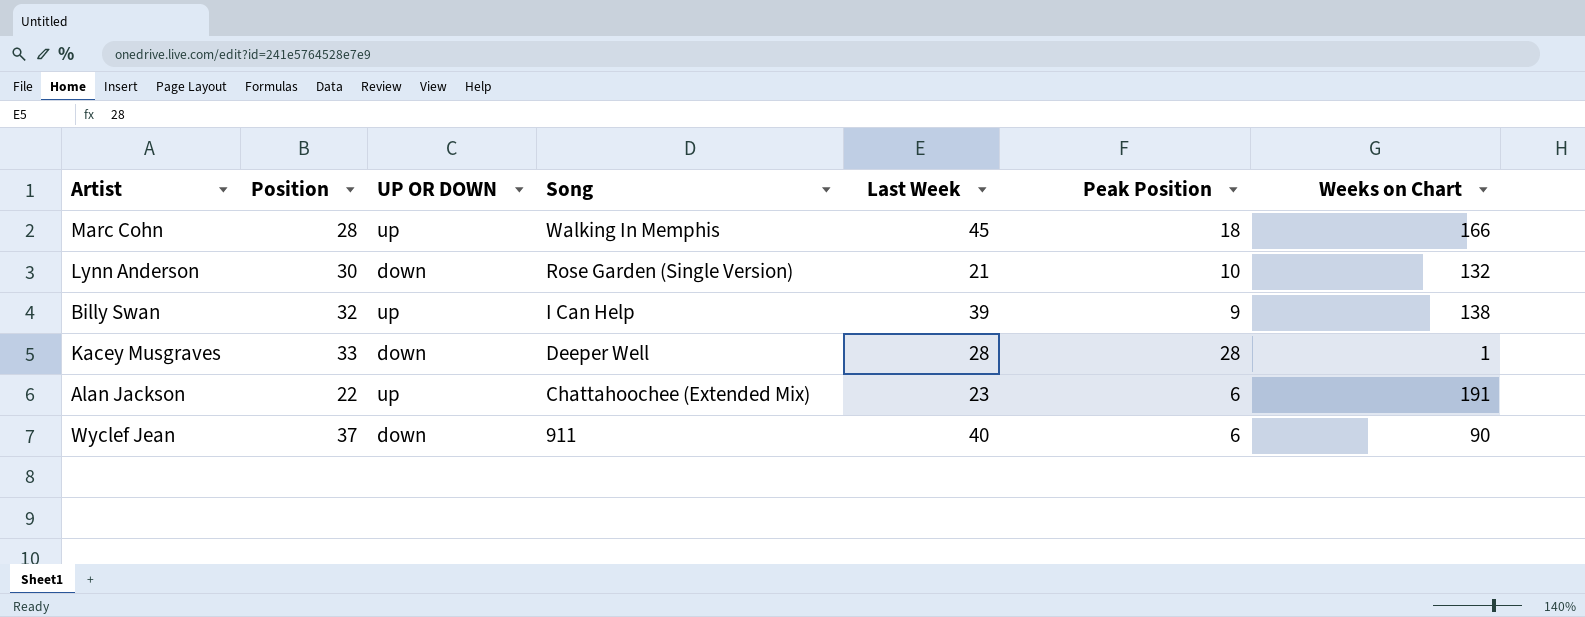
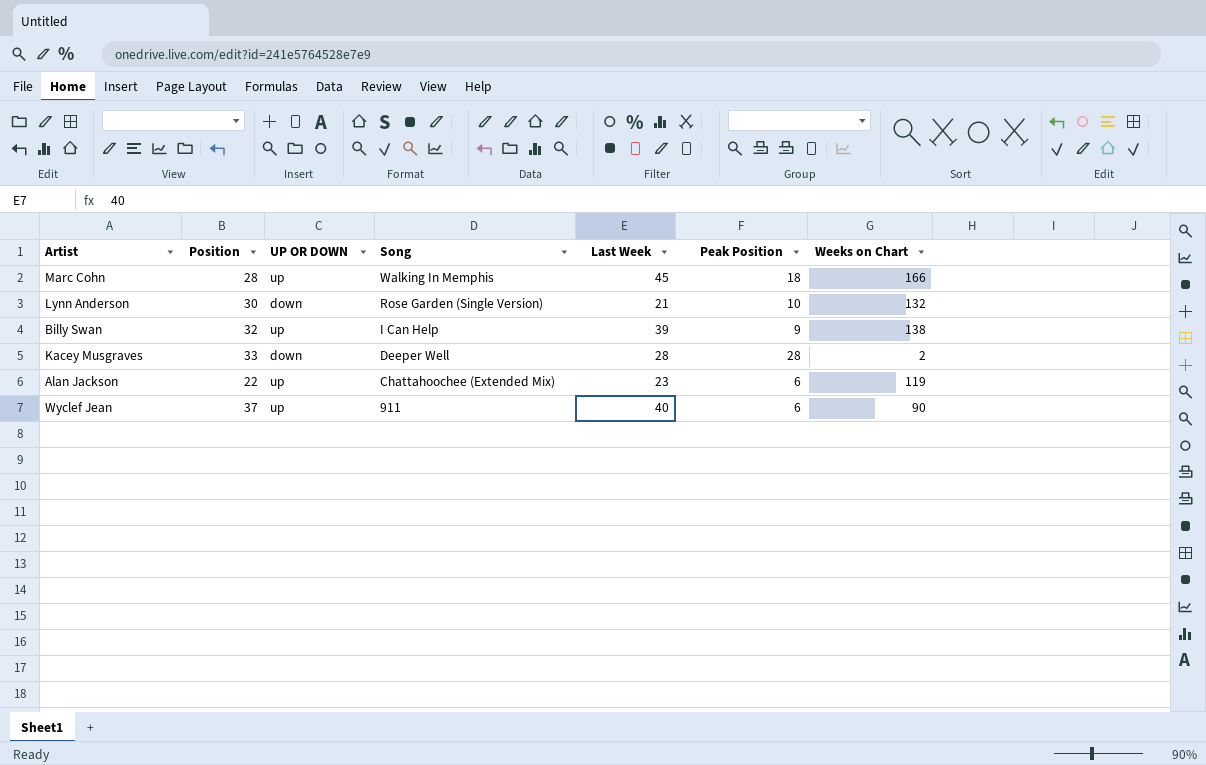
Kacey Musgraves | Weeks on Chart: 1 -> 2
Alan Jackson | Weeks on Chart: 191 -> 119
Wyclef Jean | UP OR DOWN: down -> up

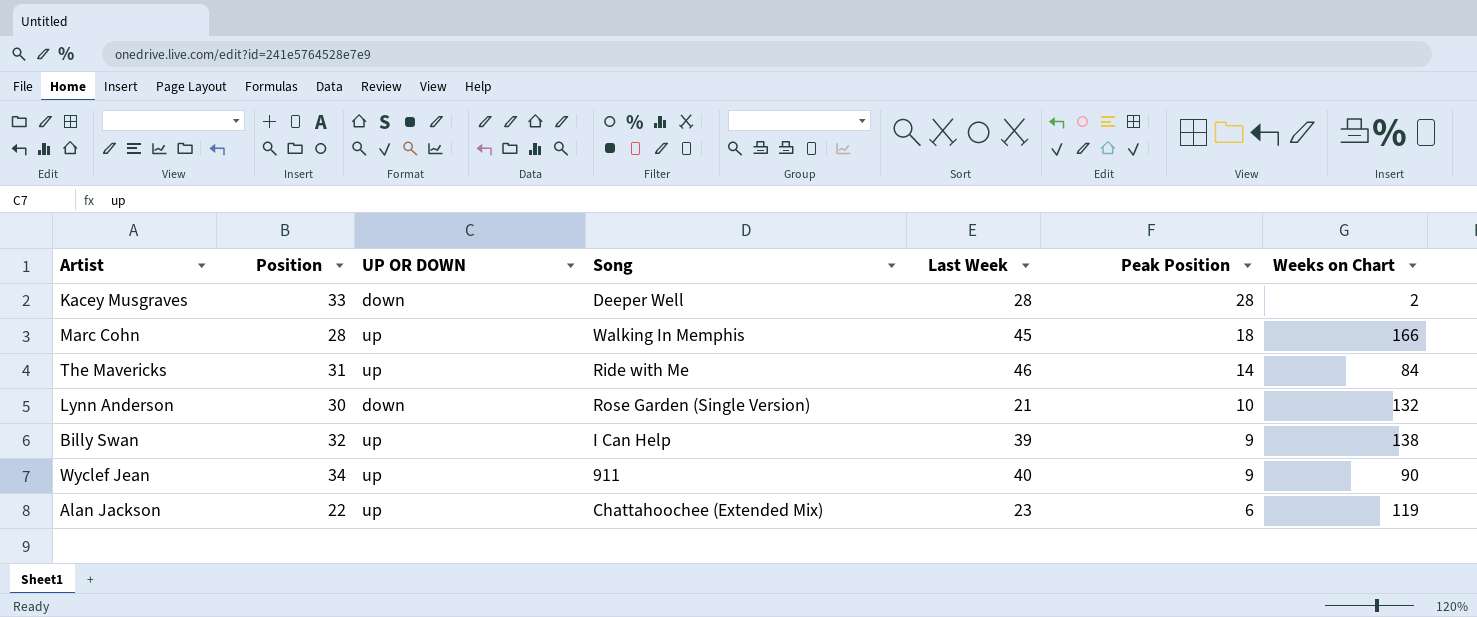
row order: Song descending -> Peak Position descending
row The Mavericks: none -> 31 | up | Ride with Me | 46 | 14 | 84
Wyclef Jean | Position: 37 -> 34
Wyclef Jean | Peak Position: 6 -> 9

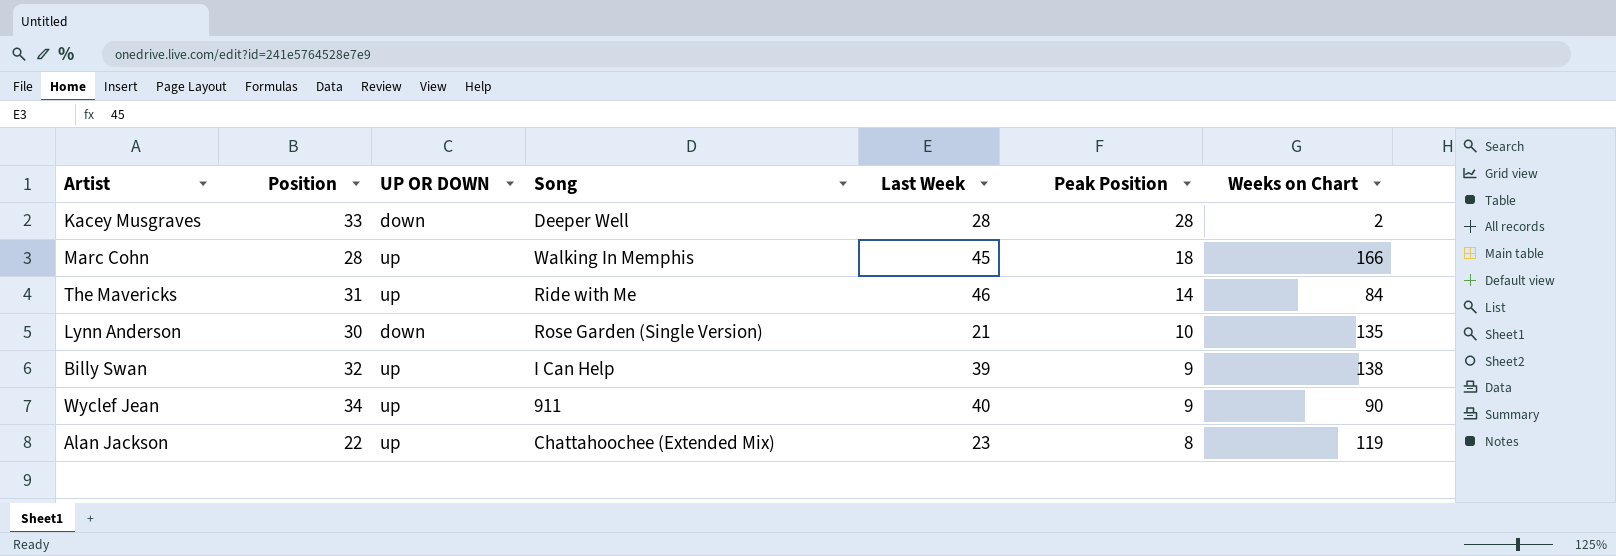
Lynn Anderson | Weeks on Chart: 132 -> 135
Alan Jackson | Peak Position: 6 -> 8

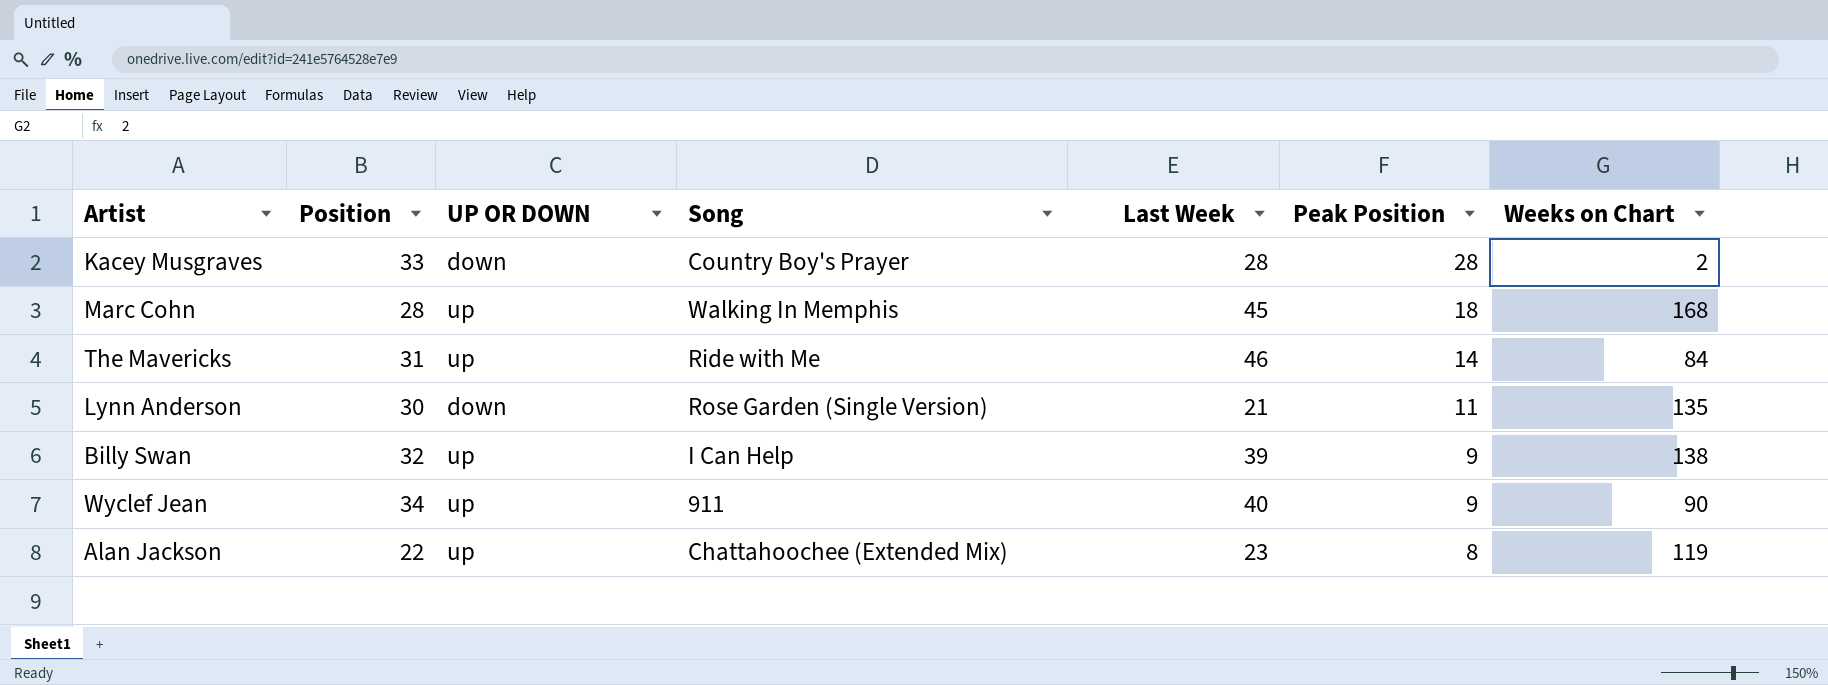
Kacey Musgraves | Song: Deeper Well -> Country Boy's Prayer
Marc Cohn | Weeks on Chart: 166 -> 168
Lynn Anderson | Peak Position: 10 -> 11

